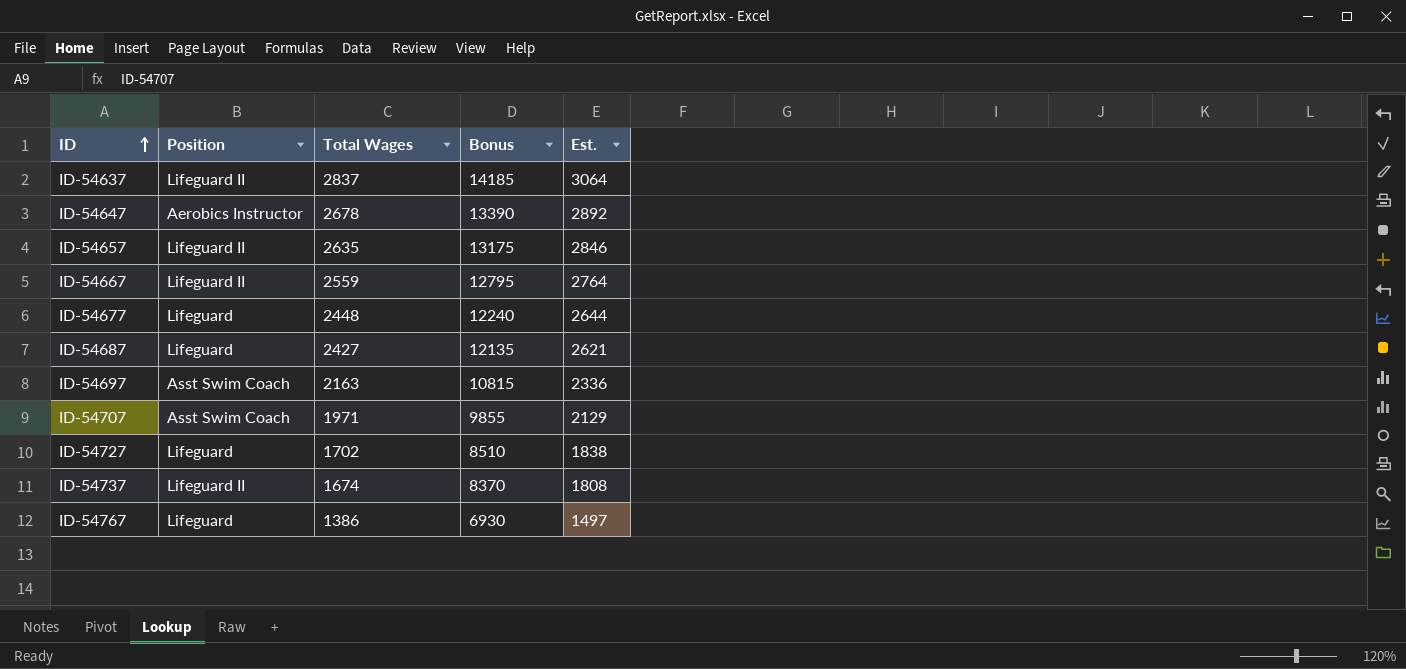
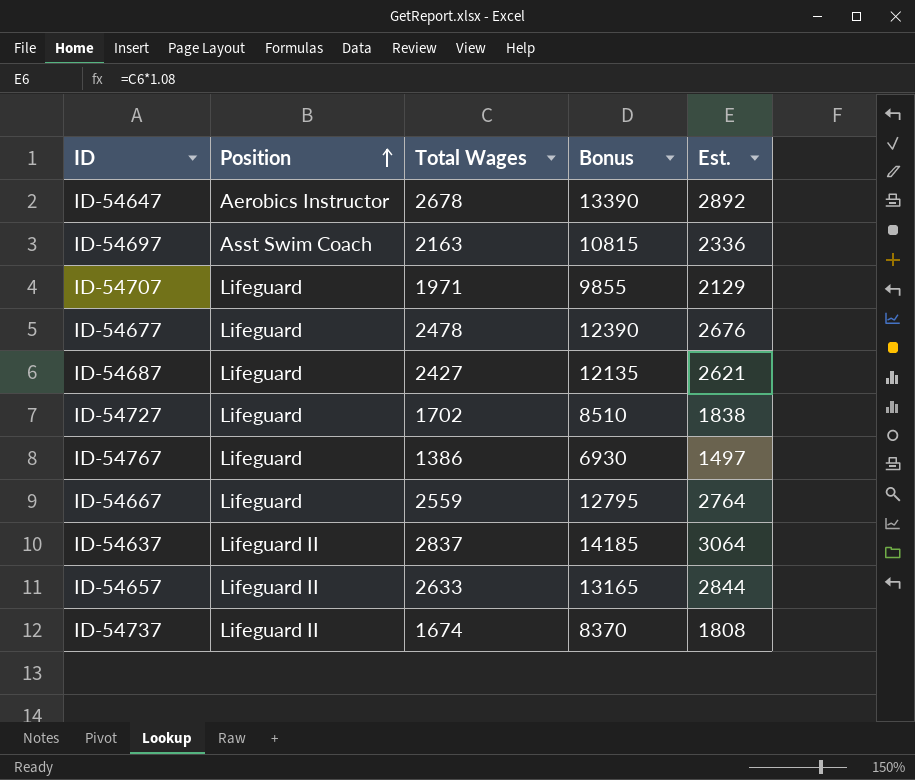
row order: ID ascending -> Position ascending
ID-54707 | Position: Asst Swim Coach -> Lifeguard
ID-54677 | Total Wages: 2448 -> 2478
ID-54677 | Bonus: 12240 -> 12390
ID-54677 | Est.: 2644 -> 2676
ID-54667 | Position: Lifeguard II -> Lifeguard
ID-54657 | Total Wages: 2635 -> 2633
ID-54657 | Bonus: 13175 -> 13165
ID-54657 | Est.: 2846 -> 2844

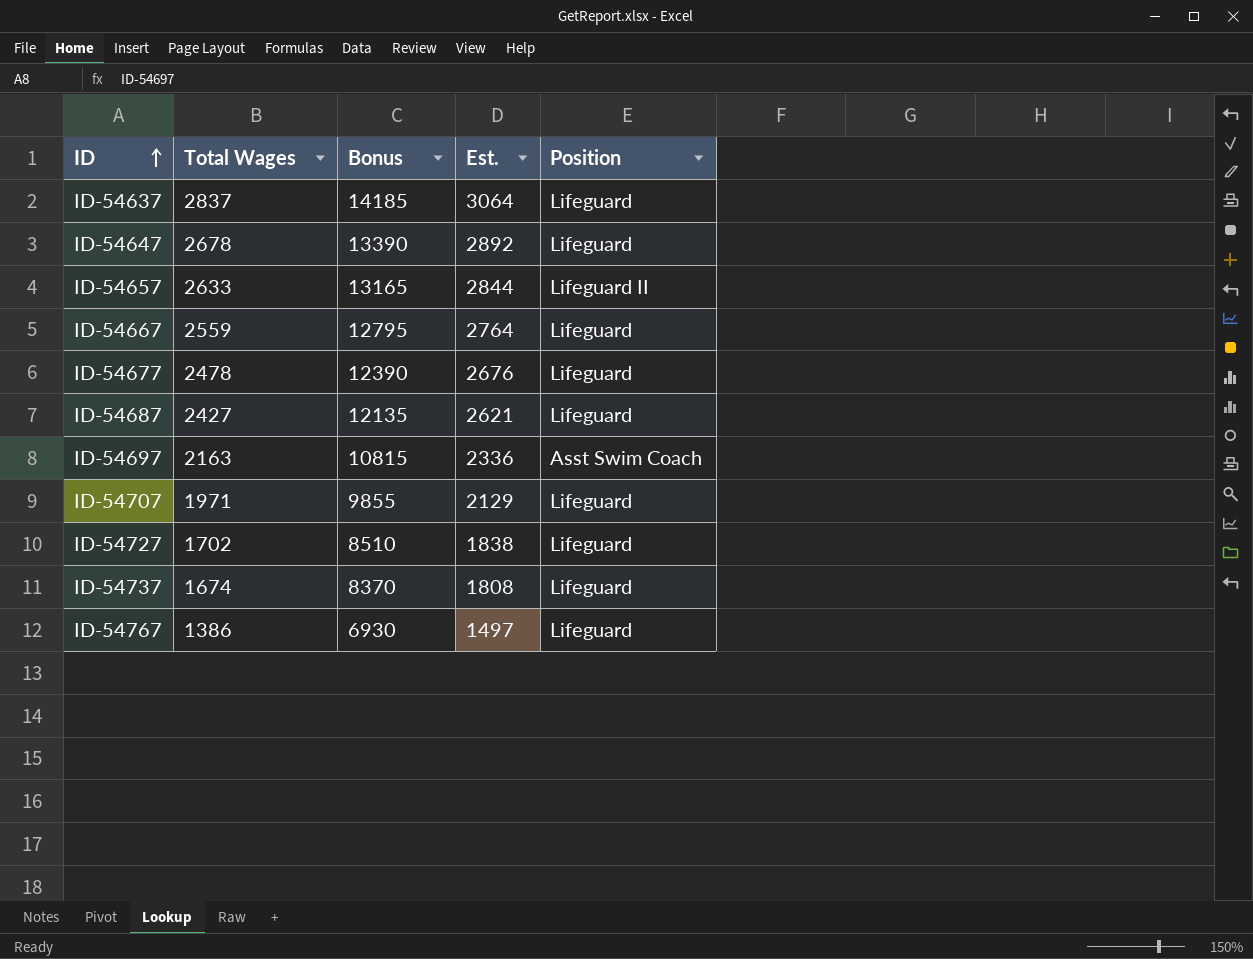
row order: Position ascending -> ID ascending
column Position | position: 2 -> 5
ID-54637 | Position: Lifeguard II -> Lifeguard
ID-54647 | Position: Aerobics Instructor -> Lifeguard
ID-54737 | Position: Lifeguard II -> Lifeguard

